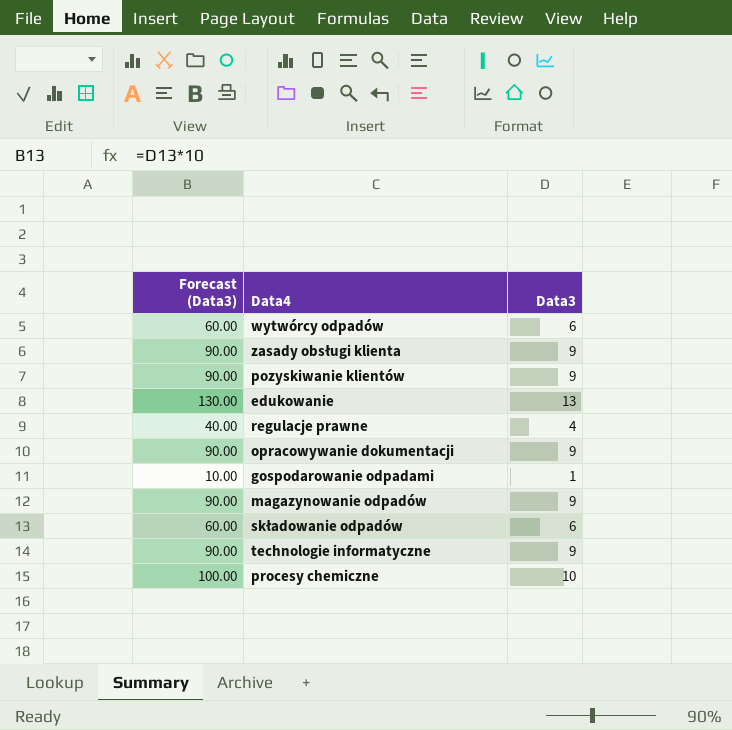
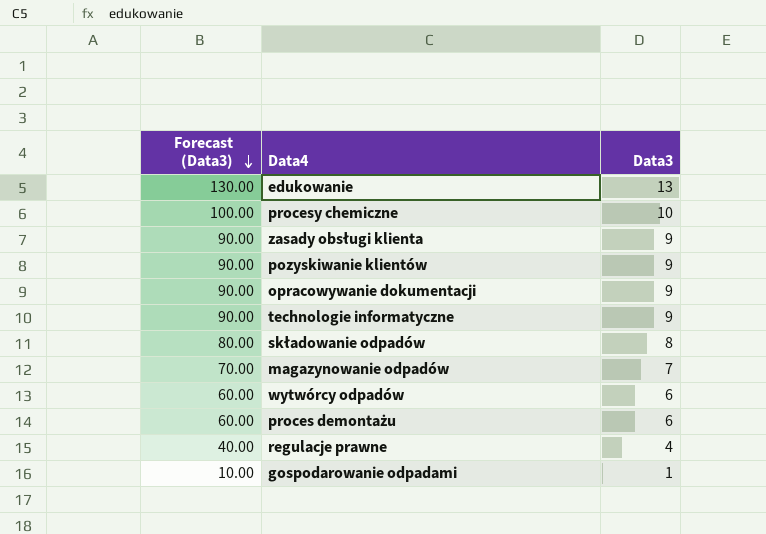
row order: none -> Forecast (Data3) descending
składowanie odpadów | Forecast (Data3): 60.00 -> 80.00
składowanie odpadów | Data3: 6 -> 8
magazynowanie odpadów | Forecast (Data3): 90.00 -> 70.00
magazynowanie odpadów | Data3: 9 -> 7
row proces demontażu: none -> 60.00 | 6

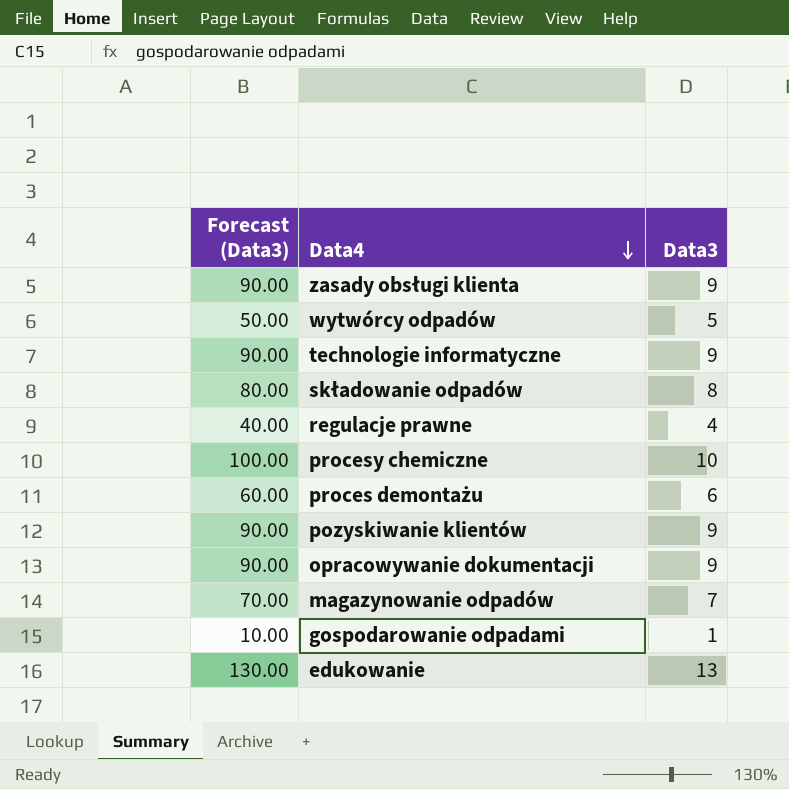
row order: Forecast (Data3) descending -> Data4 descending
wytwórcy odpadów | Forecast (Data3): 60.00 -> 50.00
wytwórcy odpadów | Data3: 6 -> 5

